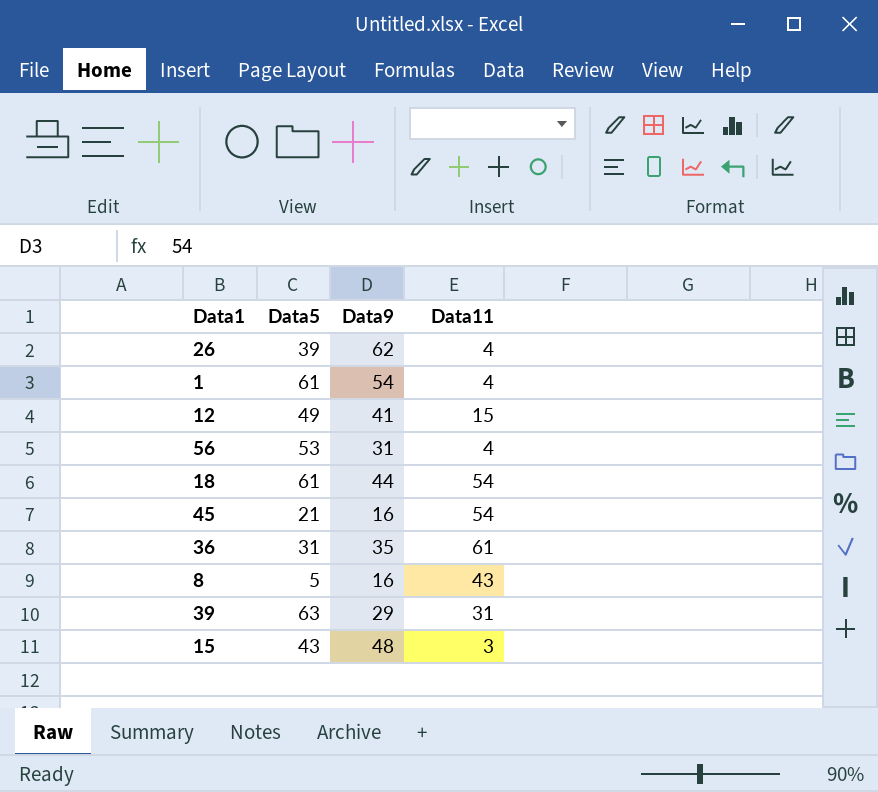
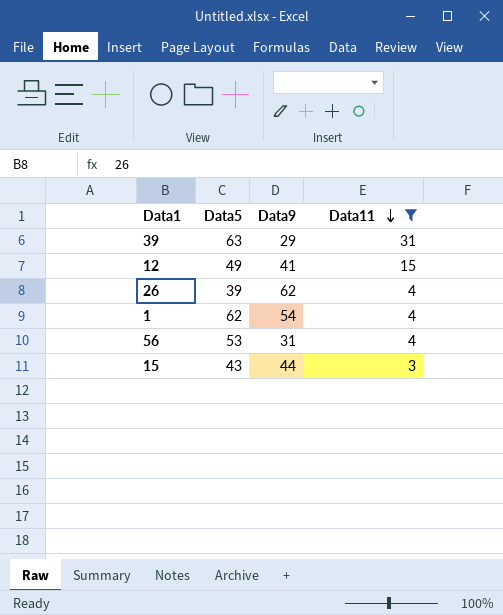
filter: none -> Data11 <= 31
row order: none -> Data11 descending
1 | Data5: 61 -> 62
15 | Data9: 48 -> 44

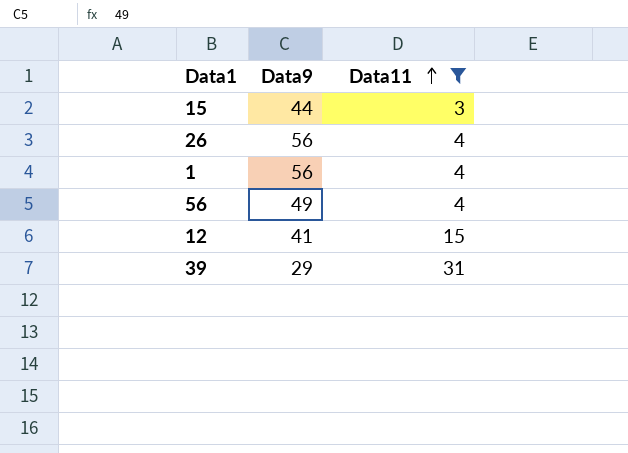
row order: Data11 descending -> Data11 ascending
column Data5 | position: 2 -> none
26 | Data9: 62 -> 56
1 | Data9: 54 -> 56
56 | Data9: 31 -> 49

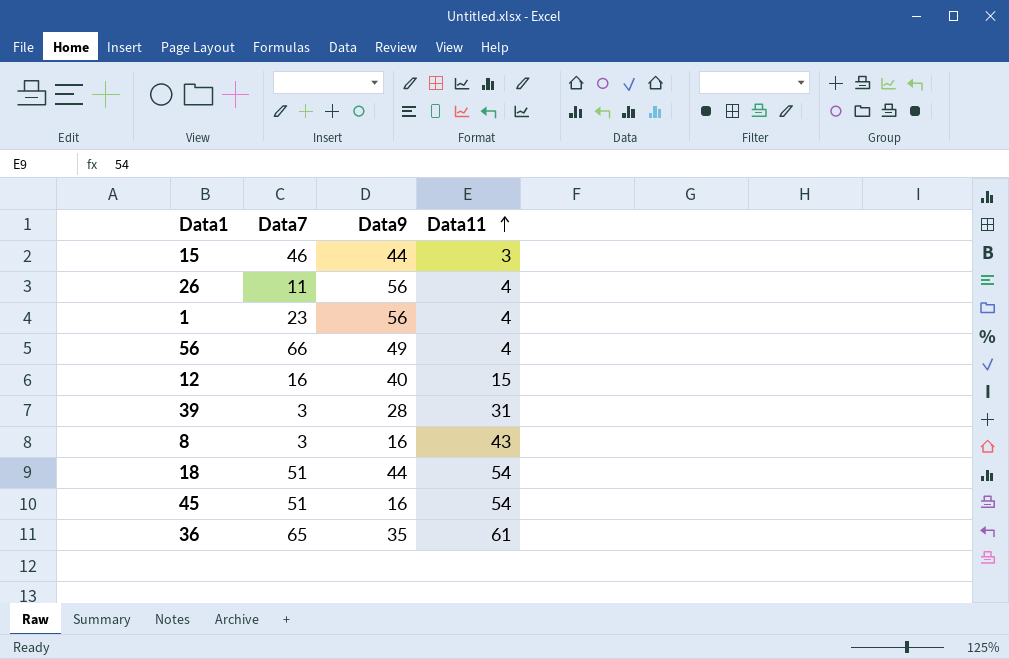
filter: Data11 <= 31 -> none
column Data7 | position: none -> 2
12 | Data9: 41 -> 40
39 | Data9: 29 -> 28

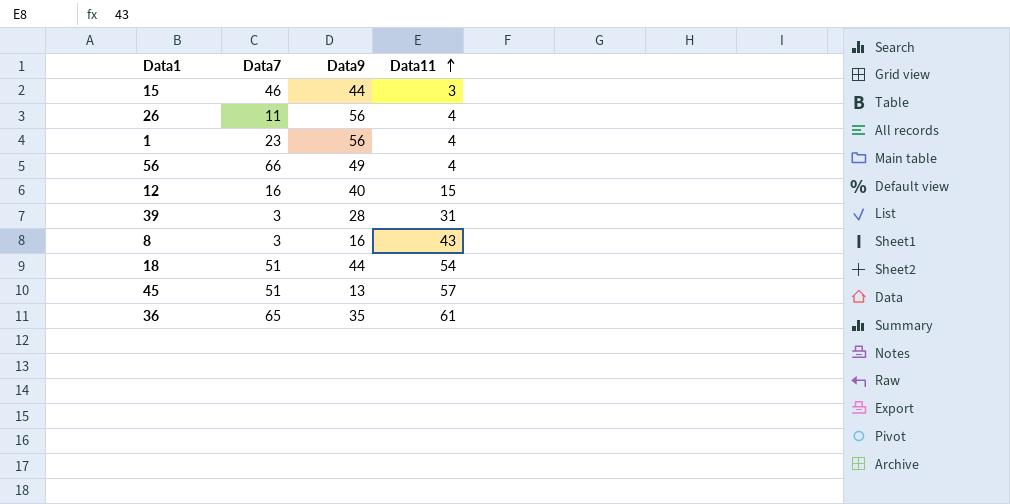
45 | Data9: 16 -> 13
45 | Data11: 54 -> 57

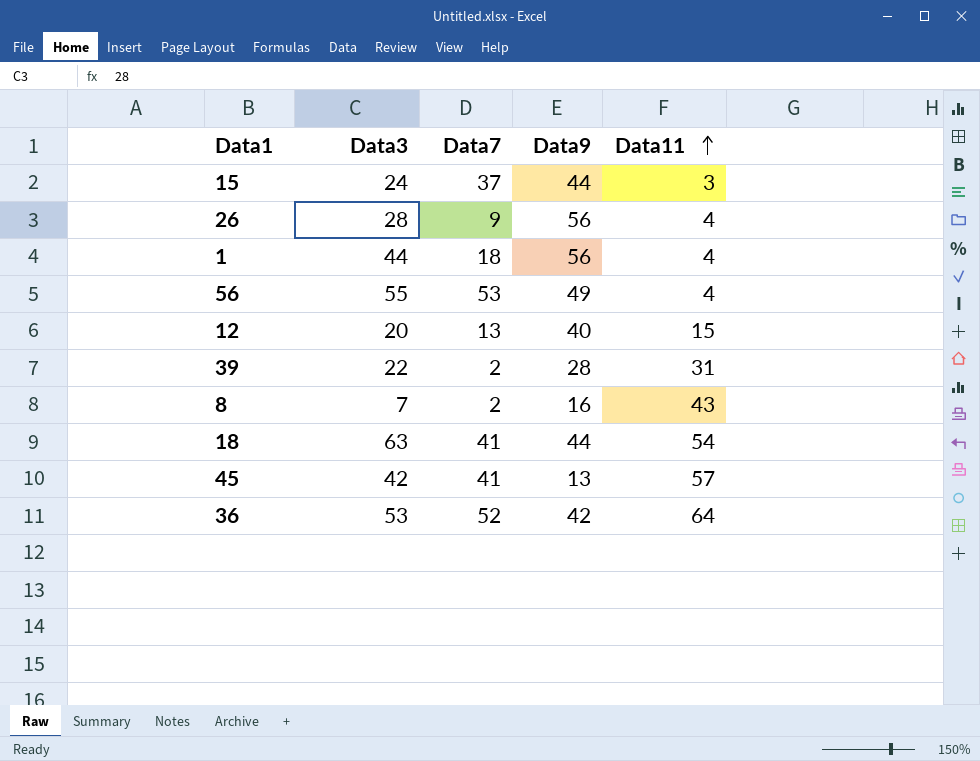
column Data3 | position: none -> 2
15 | Data7: 46 -> 37
26 | Data7: 11 -> 9
1 | Data7: 23 -> 18
56 | Data7: 66 -> 53
12 | Data7: 16 -> 13
39 | Data7: 3 -> 2
8 | Data7: 3 -> 2
18 | Data7: 51 -> 41
45 | Data7: 51 -> 41
36 | Data7: 65 -> 52
36 | Data9: 35 -> 42
36 | Data11: 61 -> 64

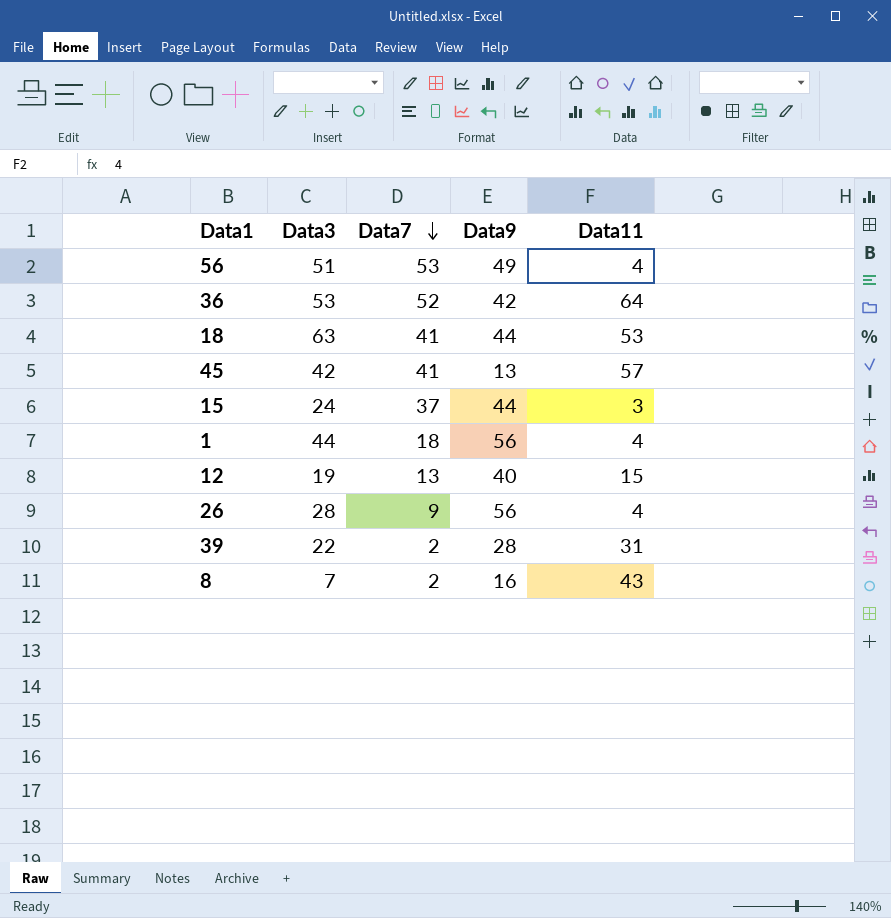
row order: Data11 ascending -> Data7 descending
56 | Data3: 55 -> 51
18 | Data11: 54 -> 53
12 | Data3: 20 -> 19

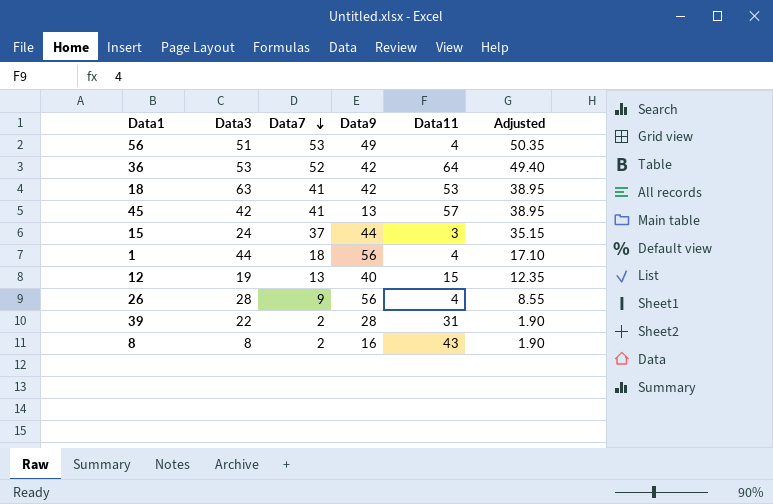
column Adjusted | formula: none -> [Data7] * 0.95
18 | Data9: 44 -> 42
8 | Data3: 7 -> 8

